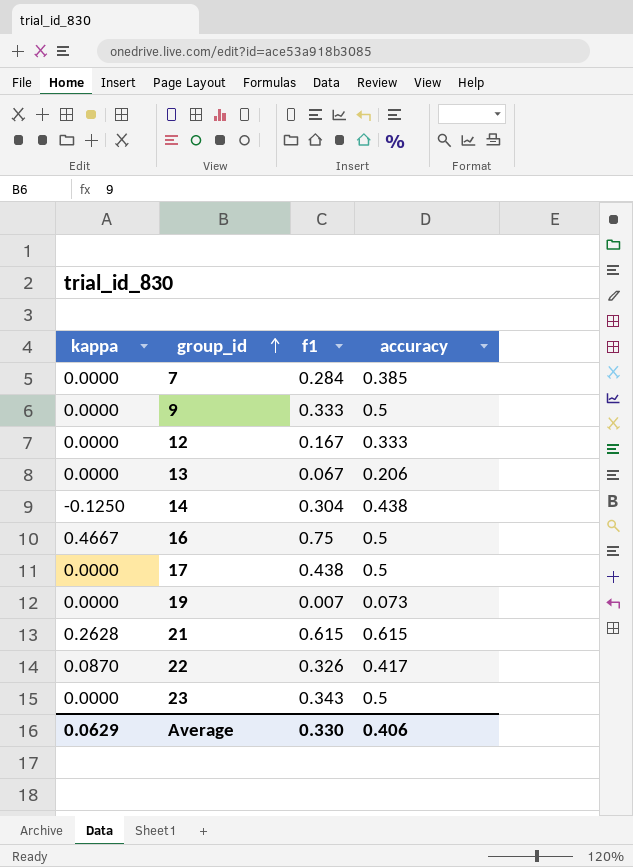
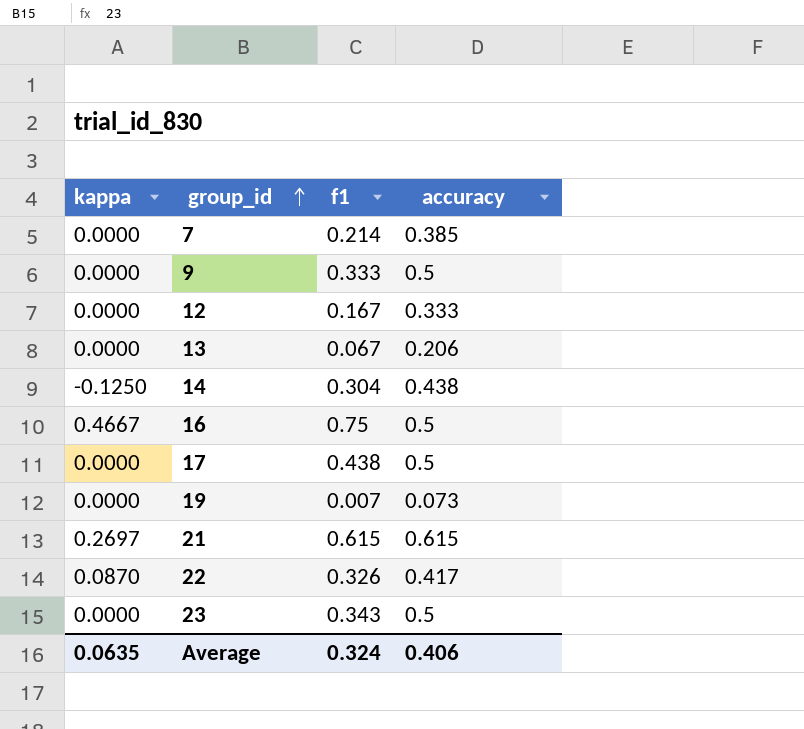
7 | f1: 0.284 -> 0.214
21 | kappa: 0.2628 -> 0.2697
Average | kappa: 0.0629 -> 0.0635
Average | f1: 0.330 -> 0.324

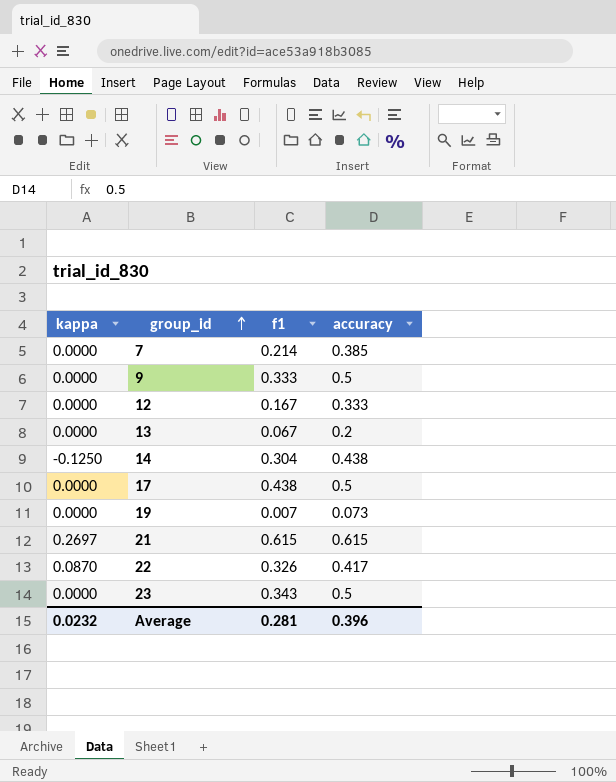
row 16: 0.4667 | 0.75 | 0.5 -> none
13 | accuracy: 0.206 -> 0.2
Average | kappa: 0.0635 -> 0.0232
Average | f1: 0.324 -> 0.281
Average | accuracy: 0.406 -> 0.396

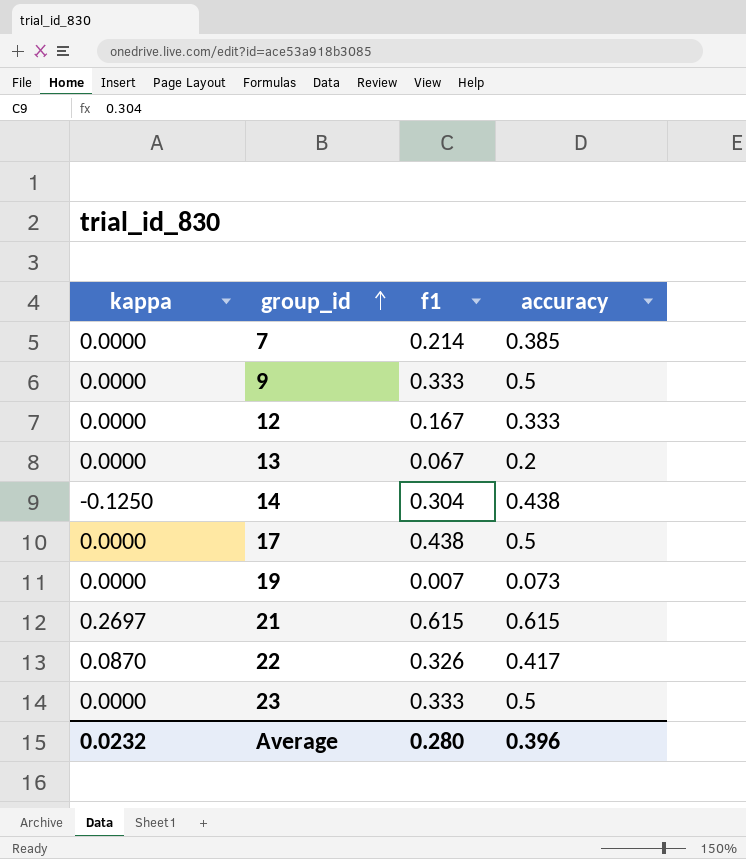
23 | f1: 0.343 -> 0.333
Average | f1: 0.281 -> 0.280

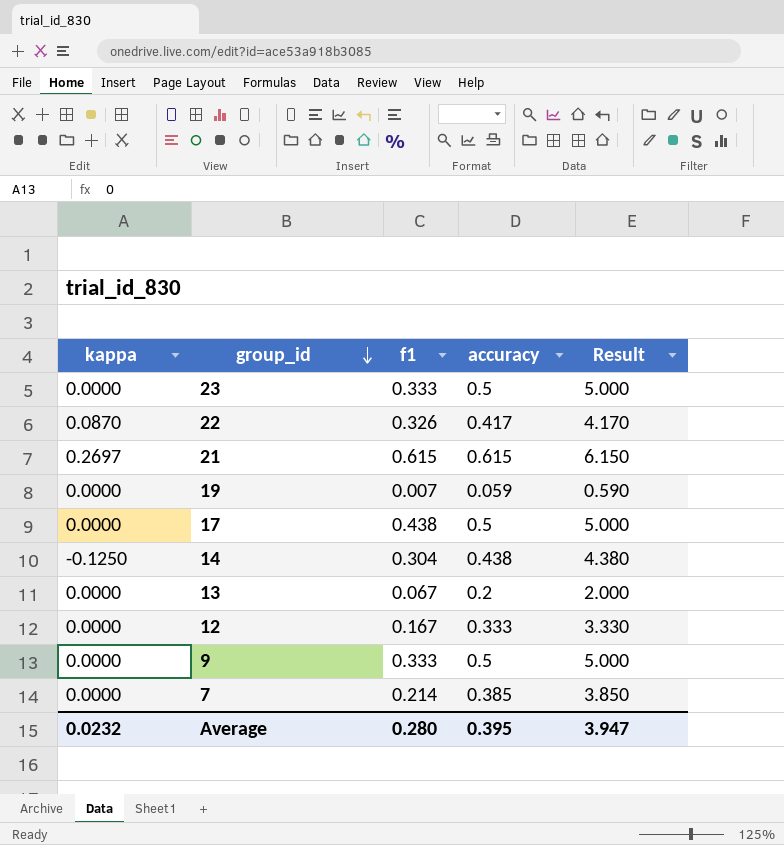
row order: group_id ascending -> group_id descending
column Result | formula: none -> [accuracy] * 10
19 | accuracy: 0.073 -> 0.059
Average | accuracy: 0.396 -> 0.395

